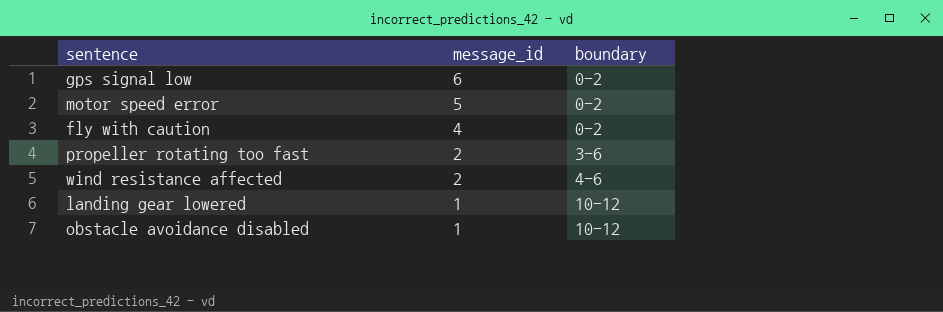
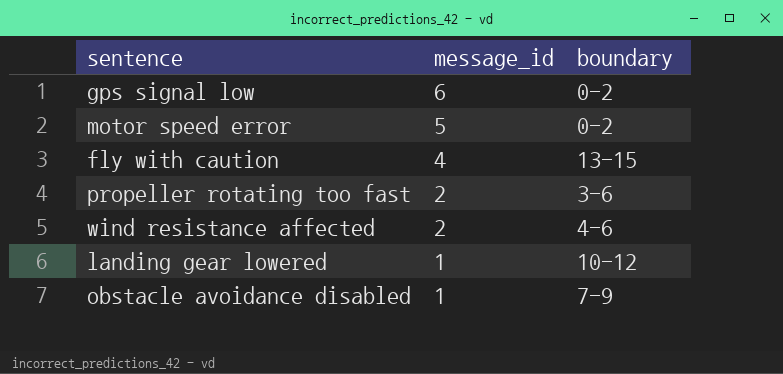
fly with caution | boundary: 0-2 -> 13-15
obstacle avoidance disabled | boundary: 10-12 -> 7-9

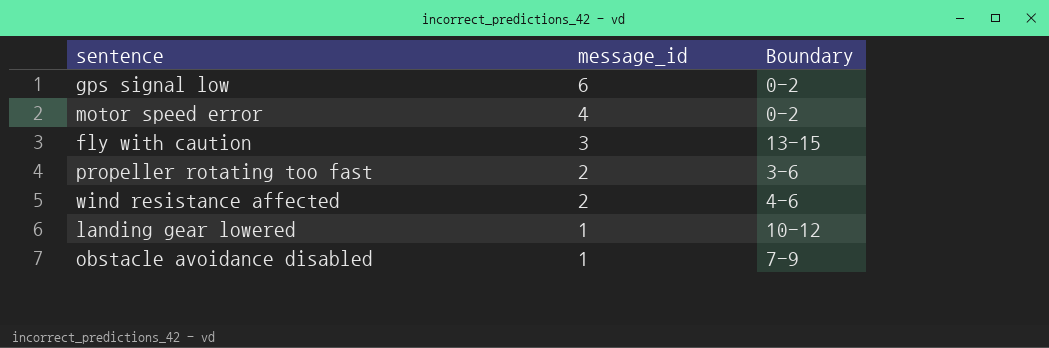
column name: boundary -> Boundary
motor speed error | message_id: 5 -> 4
fly with caution | message_id: 4 -> 3

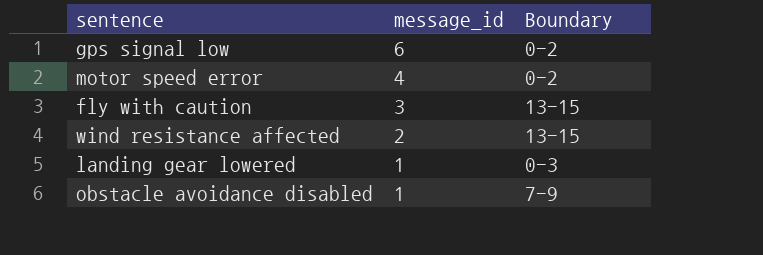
row propeller rotating too fast: 2 | 3-6 -> none
wind resistance affected | Boundary: 4-6 -> 13-15
landing gear lowered | Boundary: 10-12 -> 0-3

